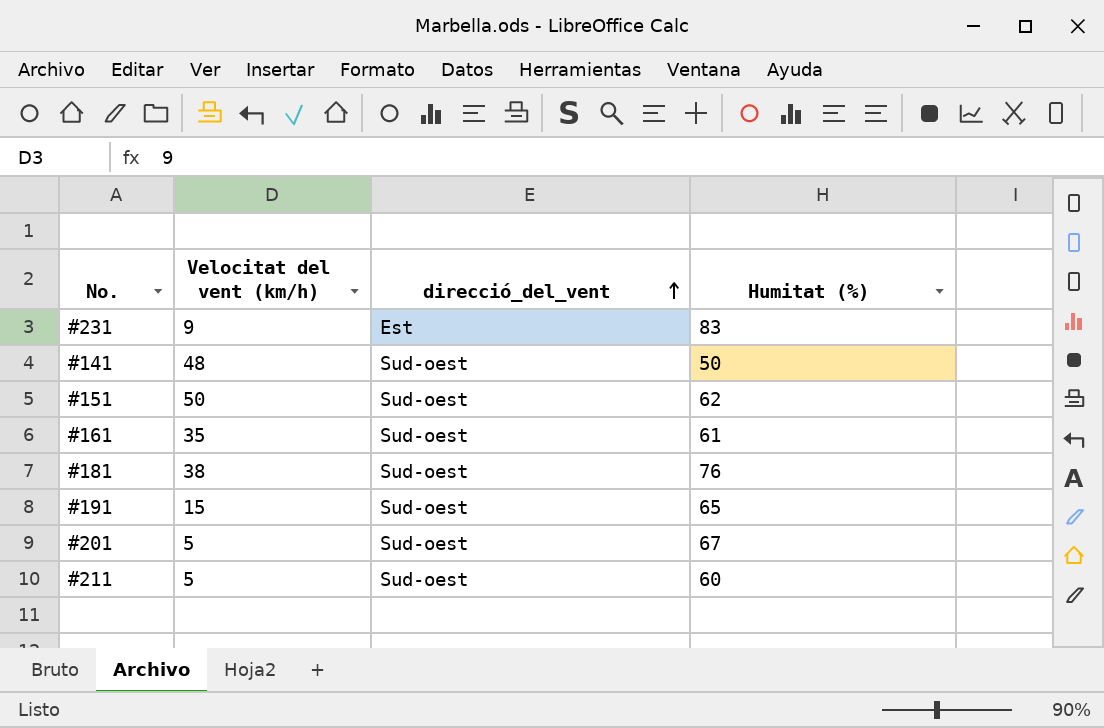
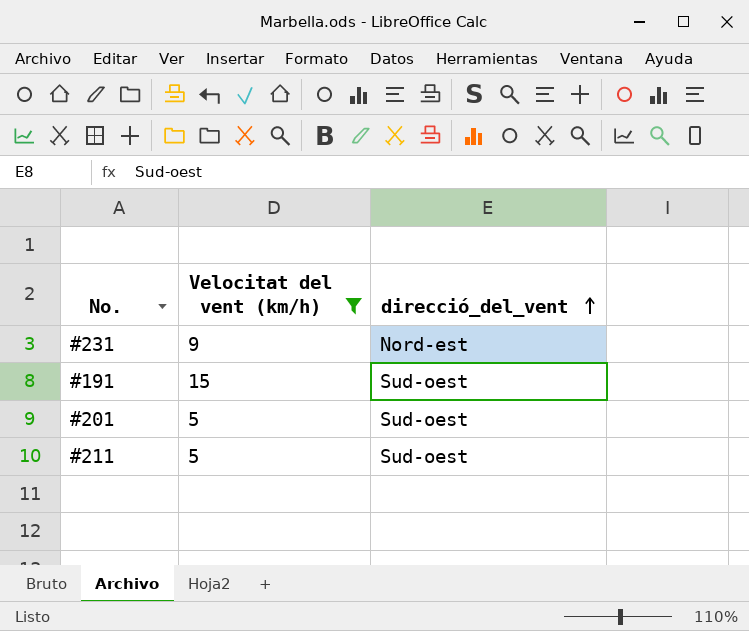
filter: none -> Velocitat del vent (km/h) <= 15
column Humitat (%) | position: 4 -> none
#231 | direcció_del_vent: Est -> Nord-est

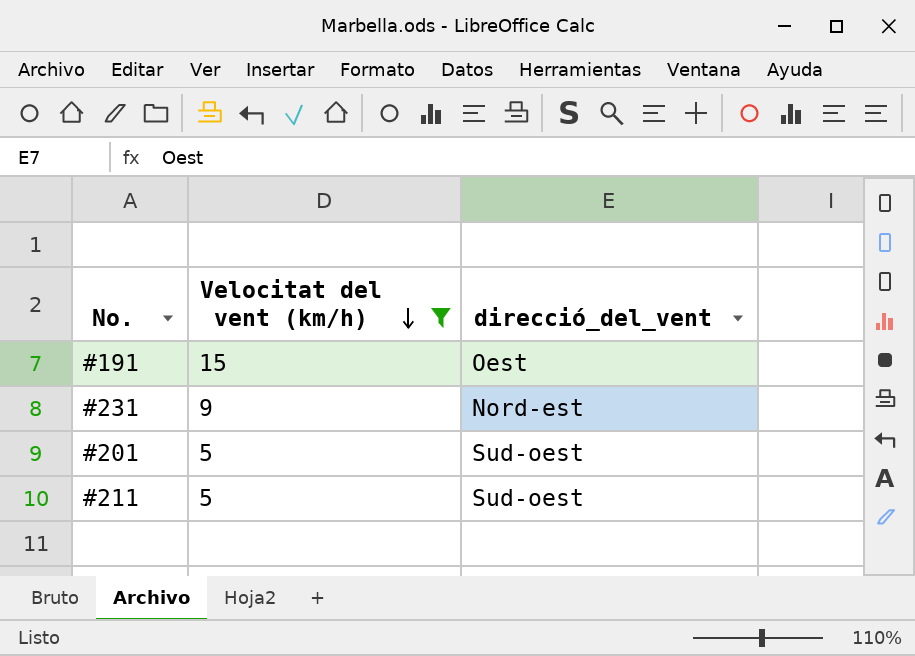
row order: direcció_del_vent ascending -> Velocitat del vent (km/h) descending
#191 | direcció_del_vent: Sud-oest -> Oest

